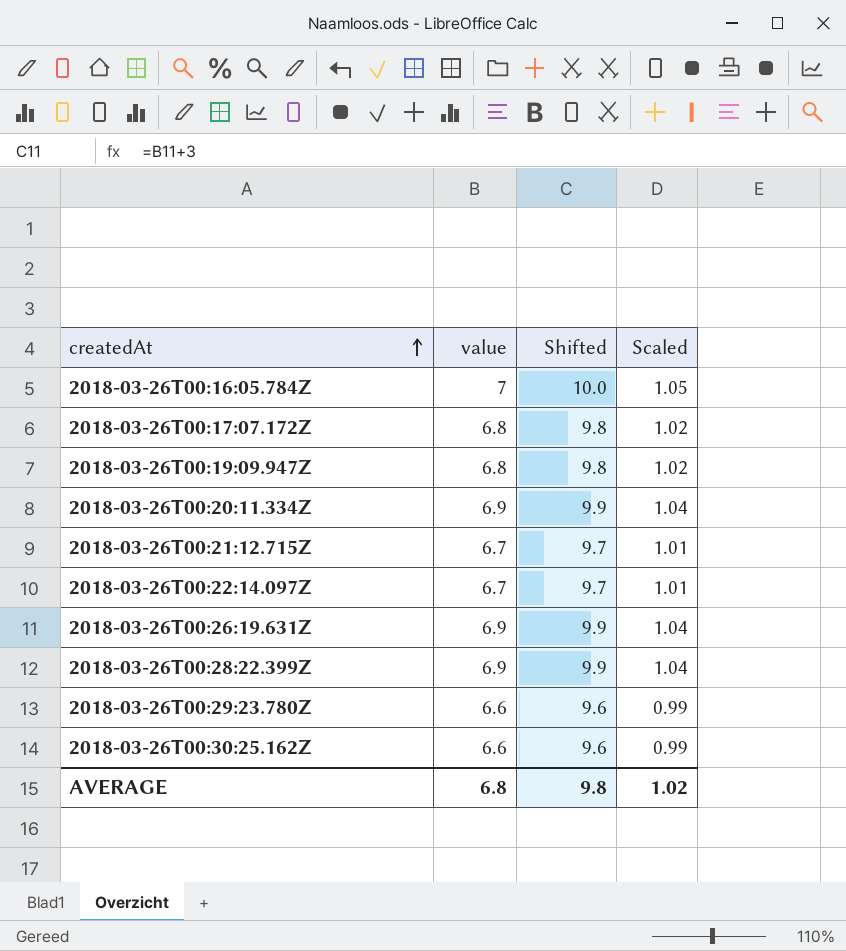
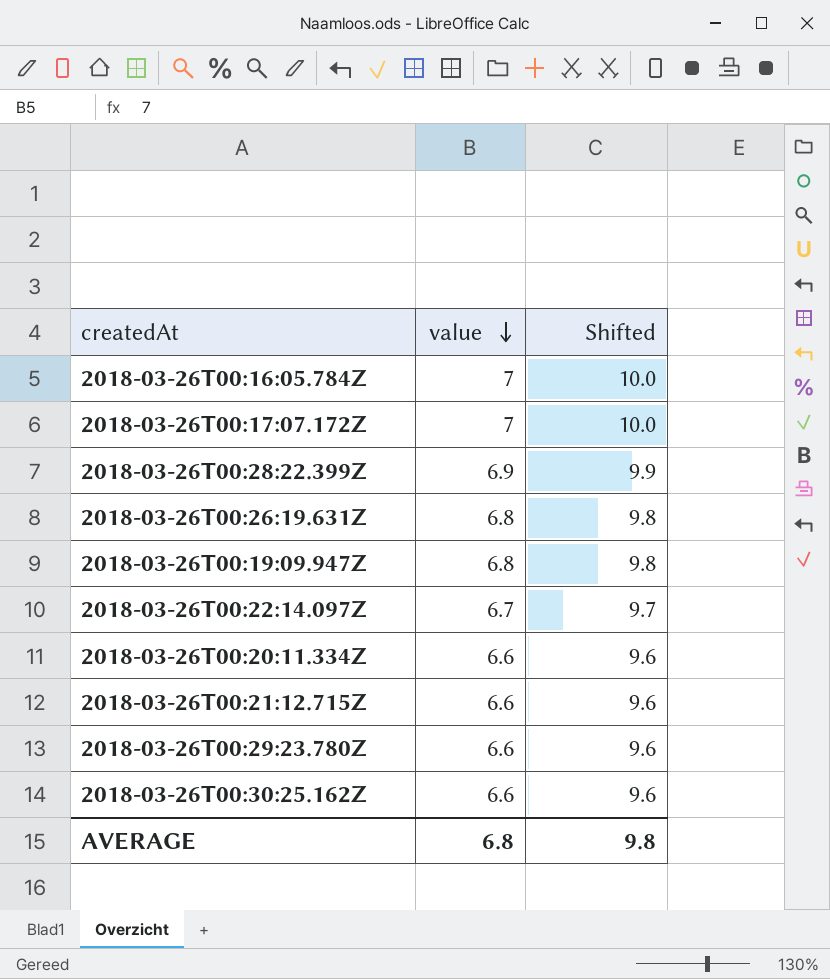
row order: createdAt ascending -> value descending
column Scaled | formula: [value] * 0.15 -> none
2018-03-26T00:17:07.172Z | value: 6.8 -> 7
2018-03-26T00:17:07.172Z | Shifted: 9.8 -> 10.0
2018-03-26T00:26:19.631Z | value: 6.9 -> 6.8
2018-03-26T00:26:19.631Z | Shifted: 9.9 -> 9.8
2018-03-26T00:20:11.334Z | value: 6.9 -> 6.6
2018-03-26T00:20:11.334Z | Shifted: 9.9 -> 9.6
2018-03-26T00:21:12.715Z | value: 6.7 -> 6.6
2018-03-26T00:21:12.715Z | Shifted: 9.7 -> 9.6

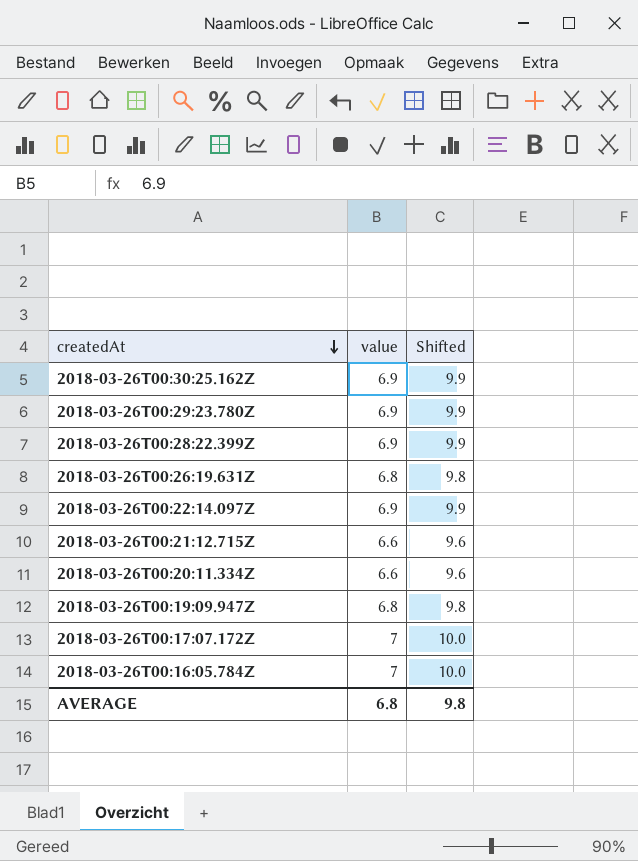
row order: value descending -> createdAt descending
2018-03-26T00:30:25.162Z | value: 6.6 -> 6.9
2018-03-26T00:30:25.162Z | Shifted: 9.6 -> 9.9
2018-03-26T00:29:23.780Z | value: 6.6 -> 6.9
2018-03-26T00:29:23.780Z | Shifted: 9.6 -> 9.9
2018-03-26T00:22:14.097Z | value: 6.7 -> 6.9
2018-03-26T00:22:14.097Z | Shifted: 9.7 -> 9.9

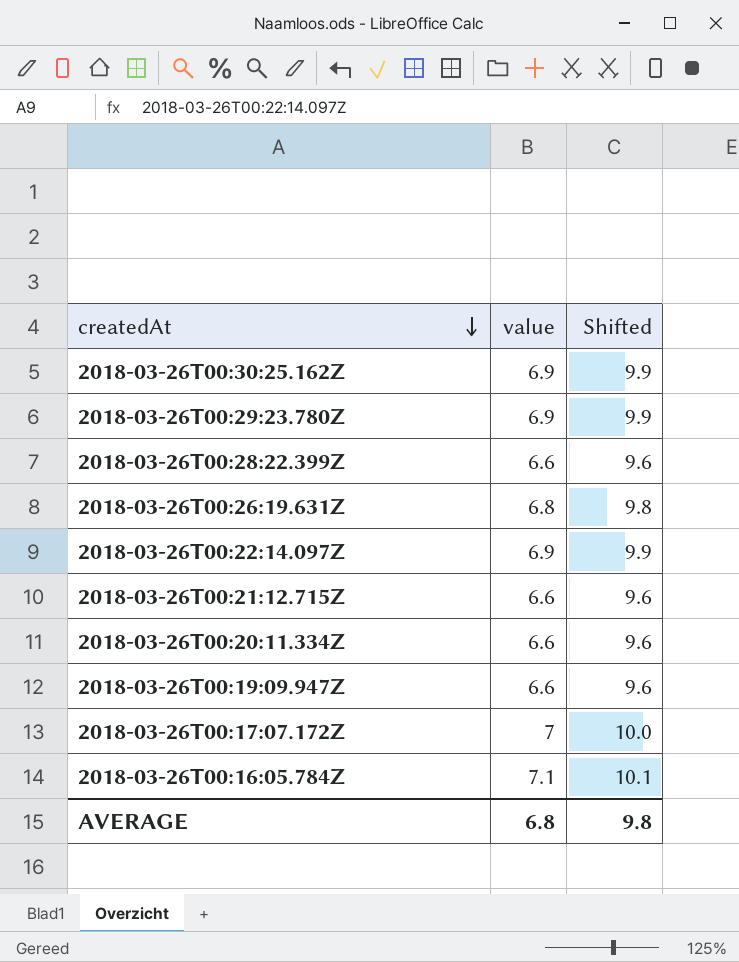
2018-03-26T00:28:22.399Z | value: 6.9 -> 6.6
2018-03-26T00:28:22.399Z | Shifted: 9.9 -> 9.6
2018-03-26T00:19:09.947Z | value: 6.8 -> 6.6
2018-03-26T00:19:09.947Z | Shifted: 9.8 -> 9.6
2018-03-26T00:16:05.784Z | value: 7 -> 7.1
2018-03-26T00:16:05.784Z | Shifted: 10.0 -> 10.1

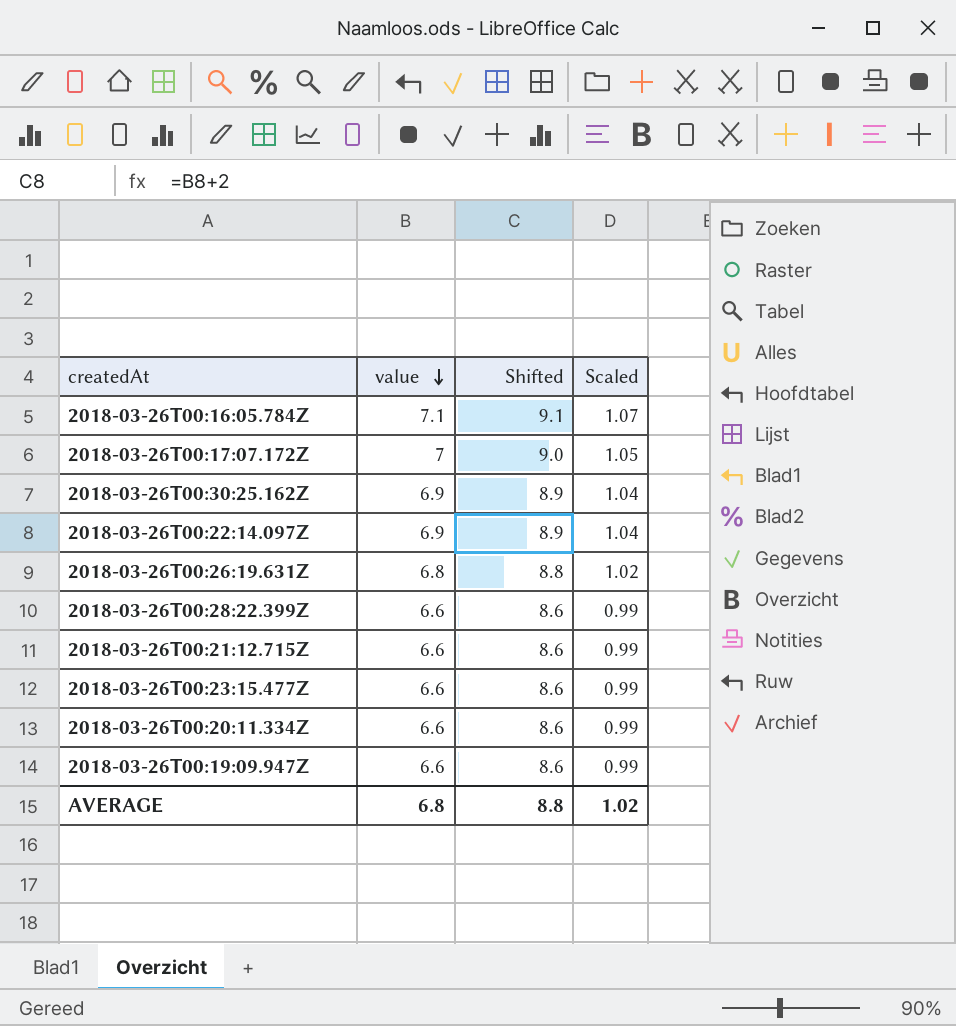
row order: createdAt descending -> value descending
column Shifted | formula: [value] + 3 -> [value] + 2
column Scaled | formula: none -> [value] * 0.15
row 2018-03-26T00:29:23.780Z: 6.9 | 9.9 -> none
row 2018-03-26T00:23:15.477Z: none -> 6.6 | 8.6 | 0.99
AVERAGE | Shifted: 9.8 -> 8.8

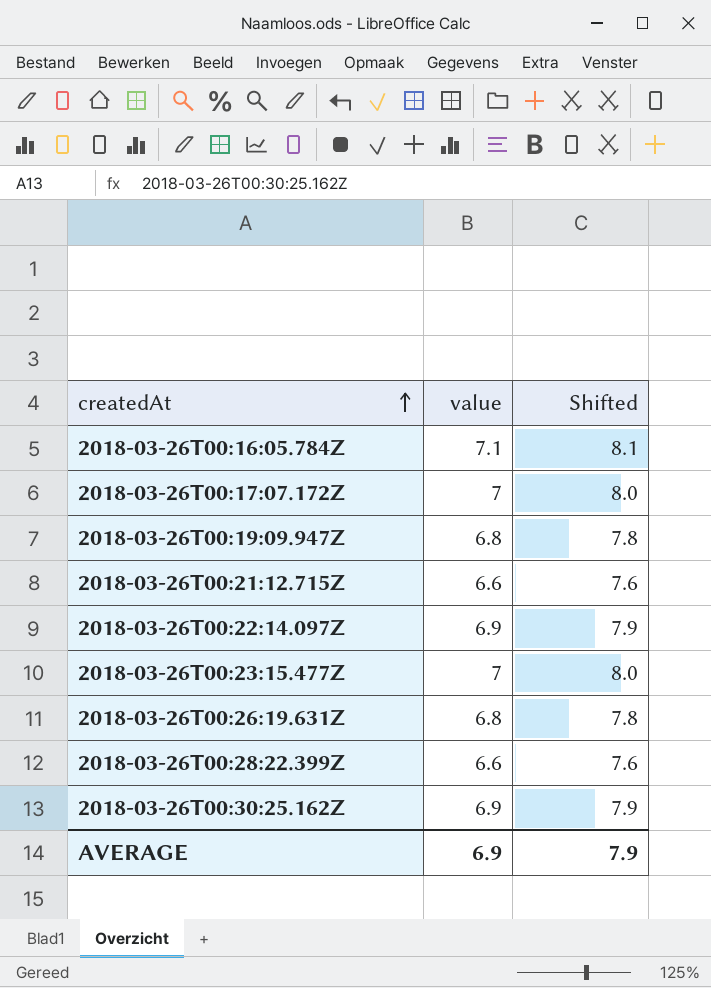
row order: value descending -> createdAt ascending
column Scaled | formula: [value] * 0.15 -> none
column Shifted | formula: [value] + 2 -> [value] + 1
row 2018-03-26T00:20:11.334Z: 6.6 | 8.6 | 0.99 -> none
2018-03-26T00:19:09.947Z | value: 6.6 -> 6.8
2018-03-26T00:23:15.477Z | value: 6.6 -> 7
AVERAGE | value: 6.8 -> 6.9
AVERAGE | Shifted: 8.8 -> 7.9

